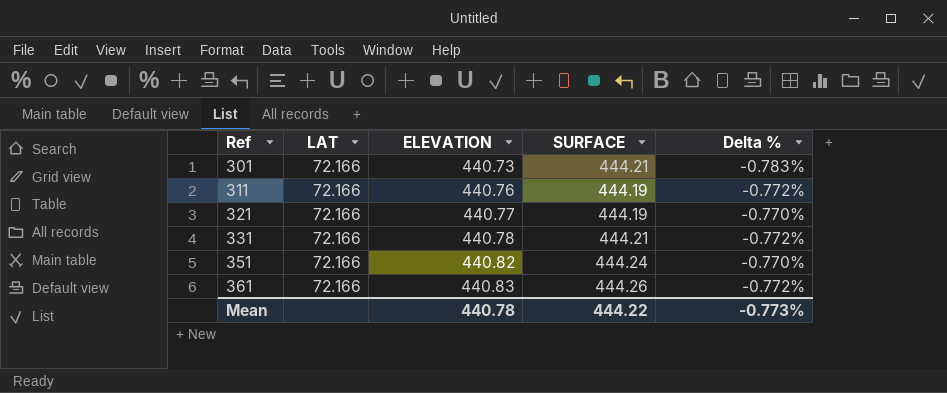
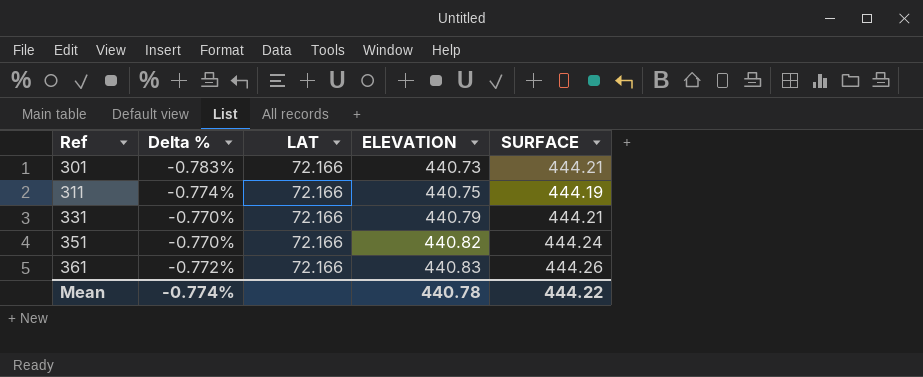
column Delta % | position: 5 -> 2
row 321: 72.166 | 440.77 | 444.19 | -0.770% -> none
311 | Delta %: -0.772% -> -0.774%
311 | ELEVATION: 440.76 -> 440.75
331 | Delta %: -0.772% -> -0.770%
331 | ELEVATION: 440.78 -> 440.79
Mean | Delta %: -0.773% -> -0.774%

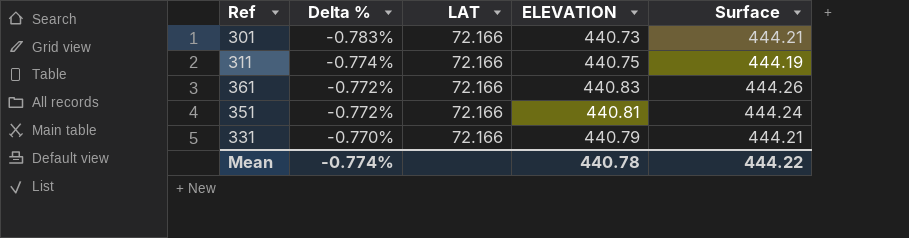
row order: Ref ascending -> Delta % ascending
column name: SURFACE -> Surface
351 | Delta %: -0.770% -> -0.772%
351 | ELEVATION: 440.82 -> 440.81

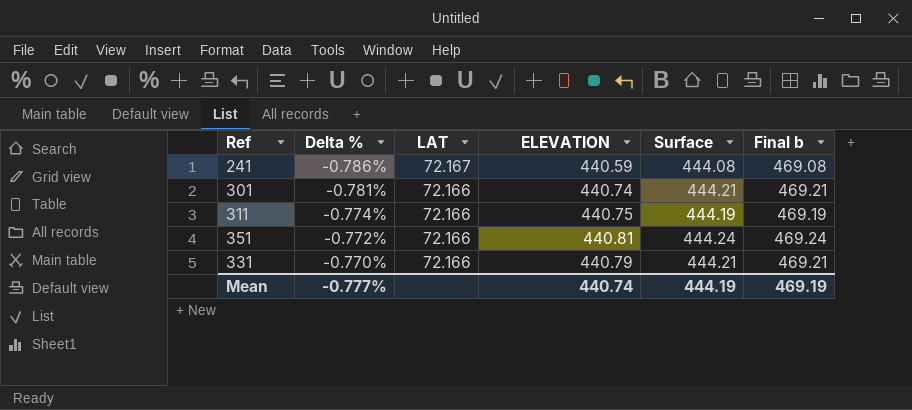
column Final b | formula: none -> [Surface] + 25
row 361: -0.772% | 72.166 | 440.83 | 444.26 -> none
row 241: none -> -0.786% | 72.167 | 440.59 | 444.08 | 469.08
301 | Delta %: -0.783% -> -0.781%
301 | ELEVATION: 440.73 -> 440.74
Mean | Delta %: -0.774% -> -0.777%
Mean | ELEVATION: 440.78 -> 440.74
Mean | Surface: 444.22 -> 444.19

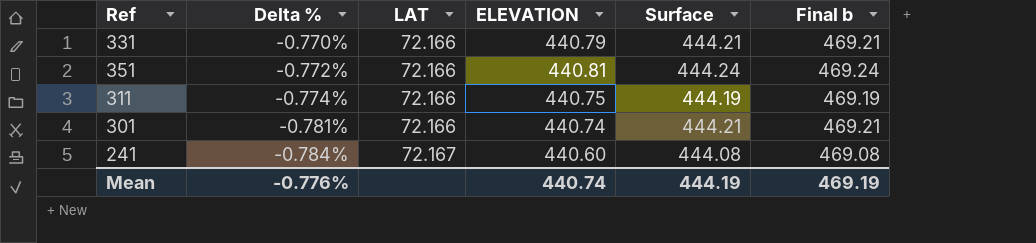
row order: Delta % ascending -> Delta % descending
241 | Delta %: -0.786% -> -0.784%
241 | ELEVATION: 440.59 -> 440.60
Mean | Delta %: -0.777% -> -0.776%

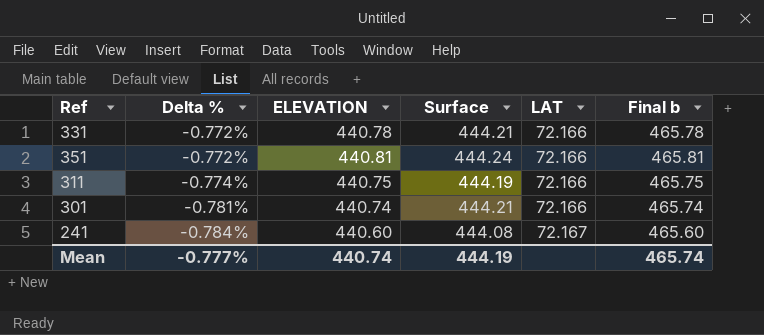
column LAT | position: 3 -> 5
column Final b | formula: [Surface] + 25 -> [ELEVATION] + 25
331 | Delta %: -0.770% -> -0.772%
331 | ELEVATION: 440.79 -> 440.78
Mean | Delta %: -0.776% -> -0.777%
Mean | Final b: 469.19 -> 465.74

